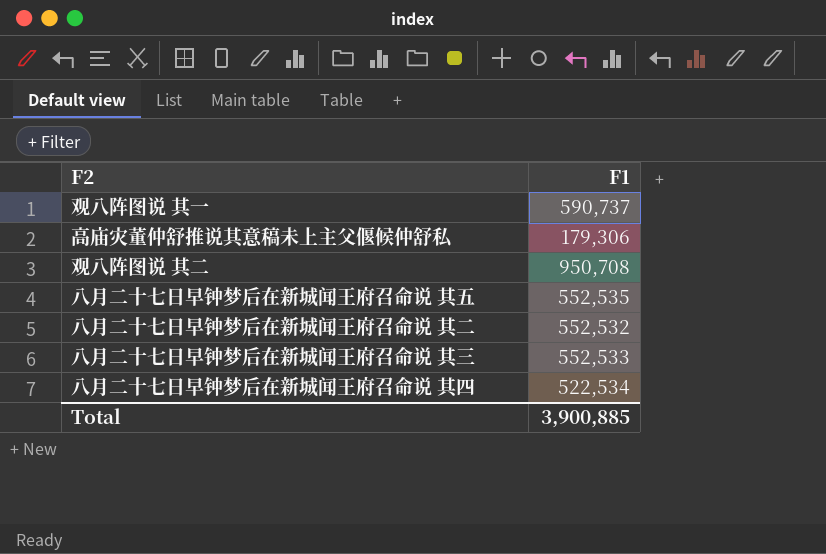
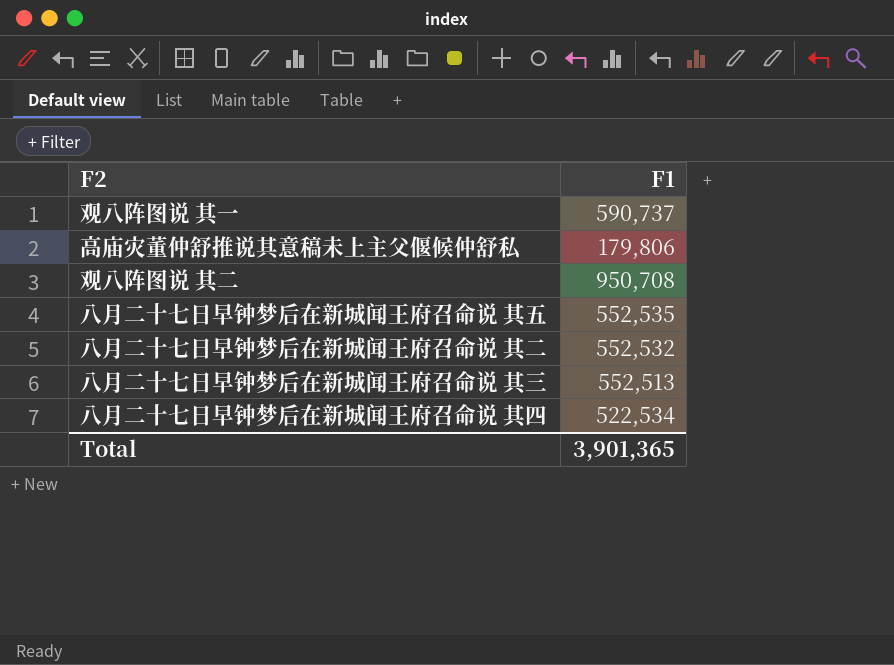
高庙灾董仲舒推说其意稿未上主父偃候仲舒私 | F1: 179,306 -> 179,806
八月二十七日早钟梦后在新城闻王府召命说 其三 | F1: 552,533 -> 552,513
Total | F1: 3,900,885 -> 3,901,365

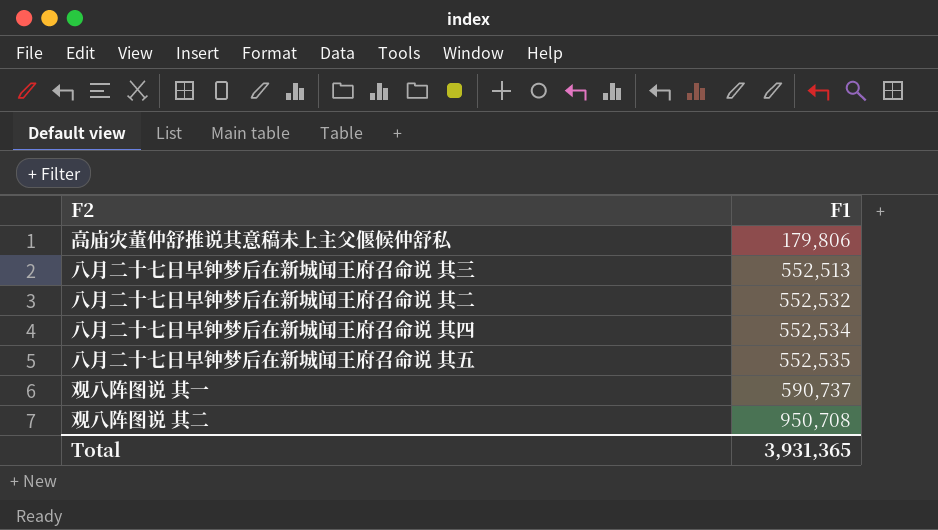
row order: none -> F1 ascending
八月二十七日早钟梦后在新城闻王府召命说 其四 | F1: 522,534 -> 552,534
Total | F1: 3,901,365 -> 3,931,365

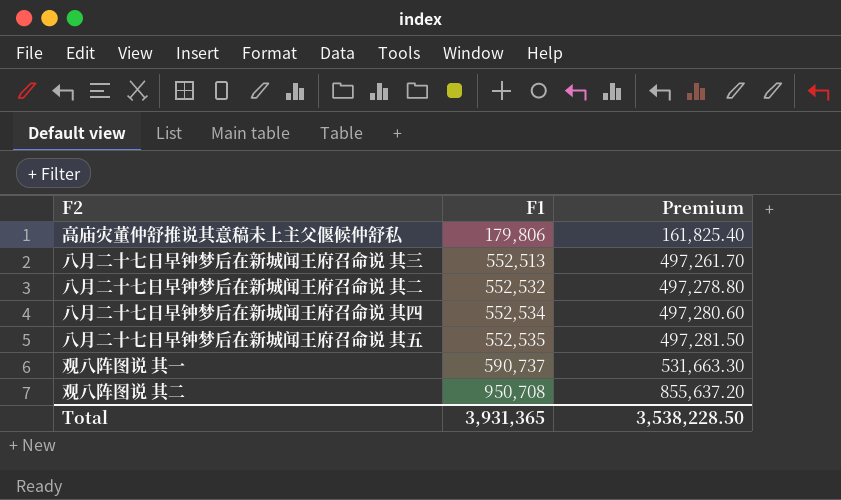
column Premium | formula: none -> [F1] * 0.9

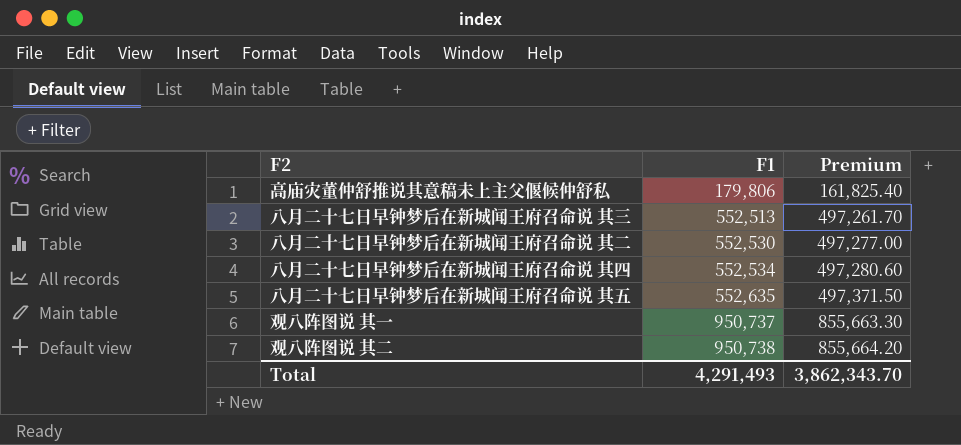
八月二十七日早钟梦后在新城闻王府召命说 其二 | F1: 552,532 -> 552,530
八月二十七日早钟梦后在新城闻王府召命说 其二 | Premium: 497,278.80 -> 497,277.00
八月二十七日早钟梦后在新城闻王府召命说 其五 | F1: 552,535 -> 552,635
八月二十七日早钟梦后在新城闻王府召命说 其五 | Premium: 497,281.50 -> 497,371.50
观八阵图说 其一 | F1: 590,737 -> 950,737
观八阵图说 其一 | Premium: 531,663.30 -> 855,663.30
观八阵图说 其二 | F1: 950,708 -> 950,738
观八阵图说 其二 | Premium: 855,637.20 -> 855,664.20
Total | F1: 3,931,365 -> 4,291,493
Total | Premium: 3,538,228.50 -> 3,862,343.70

